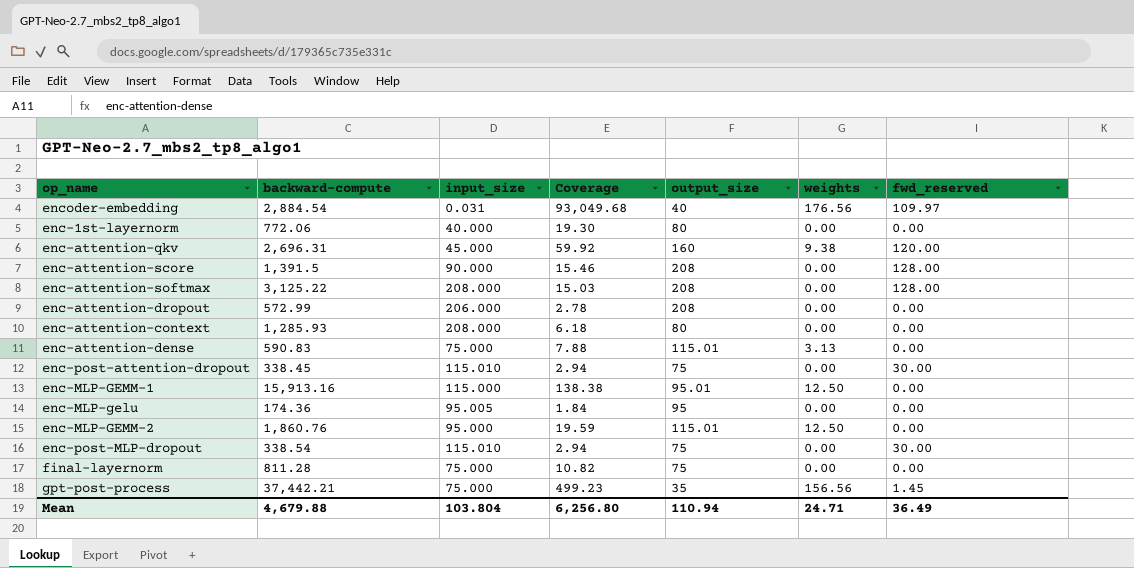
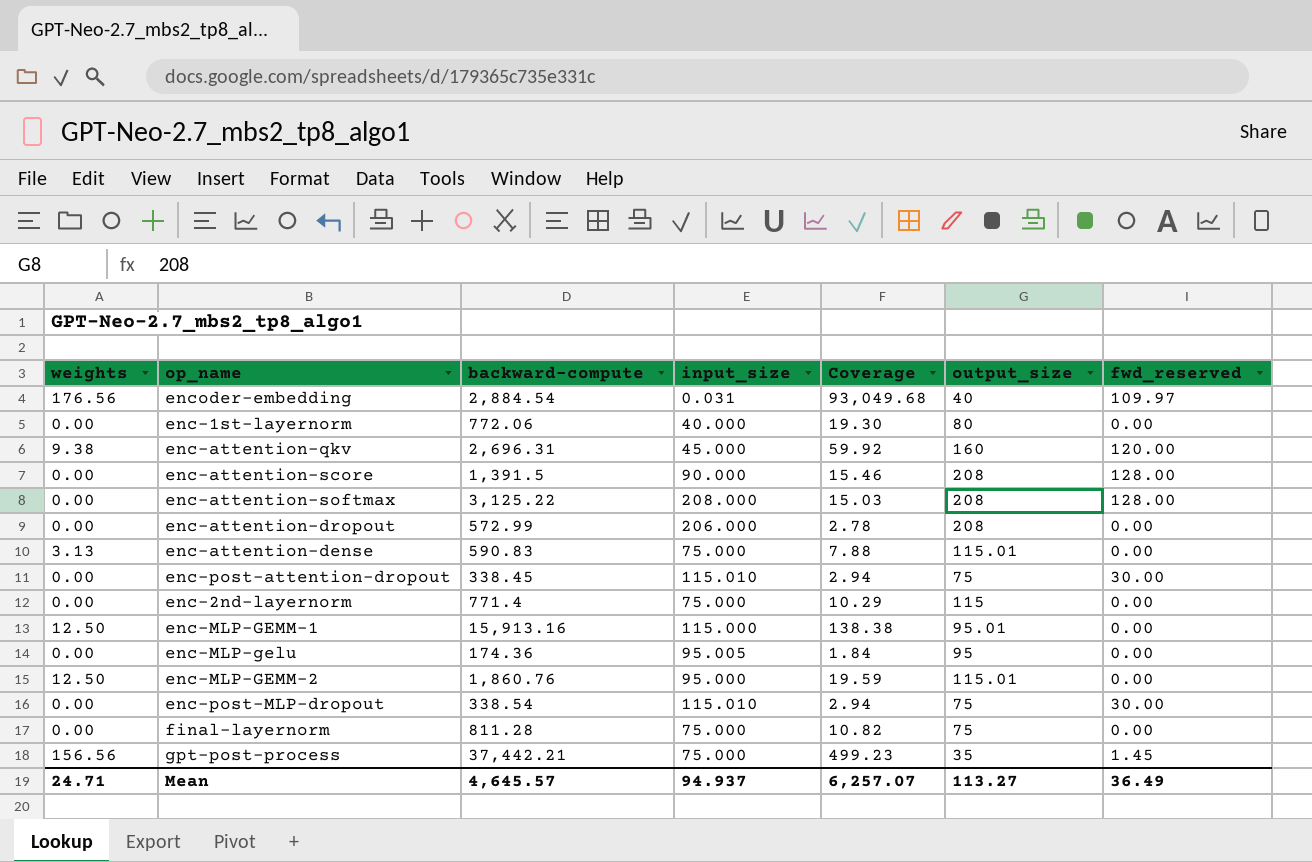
column weights | position: 6 -> 1
row enc-attention-context: 1,285.93 | 208.000 | 6.18 | 80 | 0.00 | 0.00 -> none
row enc-2nd-layernorm: none -> 0.00 | 771.4 | 75.000 | 10.29 | 115 | 0.00
Mean | backward-compute: 4,679.88 -> 4,645.57
Mean | input_size: 103.804 -> 94.937
Mean | Coverage: 6,256.80 -> 6,257.07
Mean | output_size: 110.94 -> 113.27

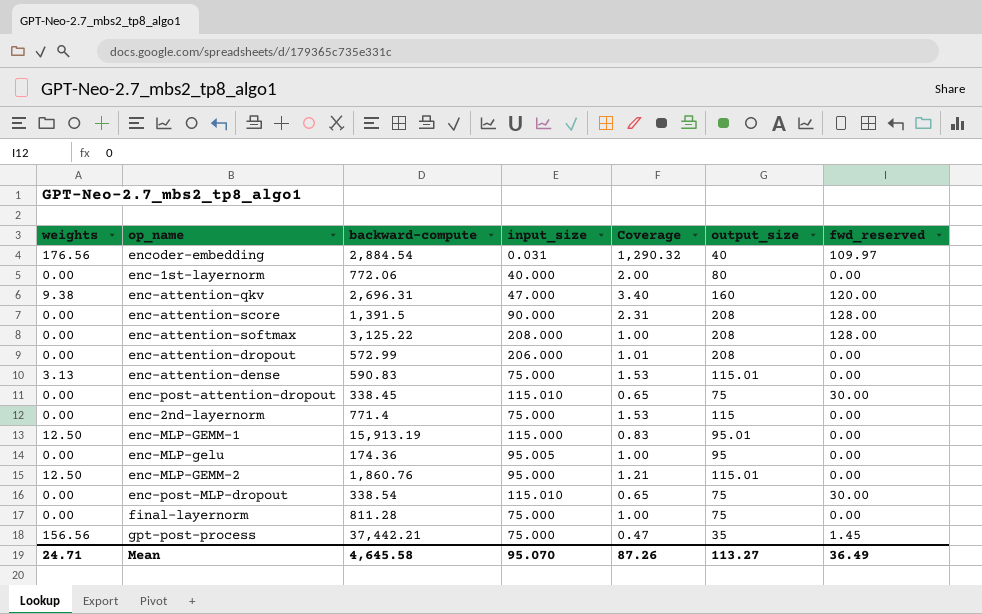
column Coverage | formula: [backward-compute] / [input_size] -> [output_size] / [input_size]
enc-attention-qkv | input_size: 45.000 -> 47.000
enc-MLP-GEMM-1 | backward-compute: 15,913.16 -> 15,913.19
Mean | backward-compute: 4,645.57 -> 4,645.58
Mean | input_size: 94.937 -> 95.070
Mean | Coverage: 6,257.07 -> 87.26

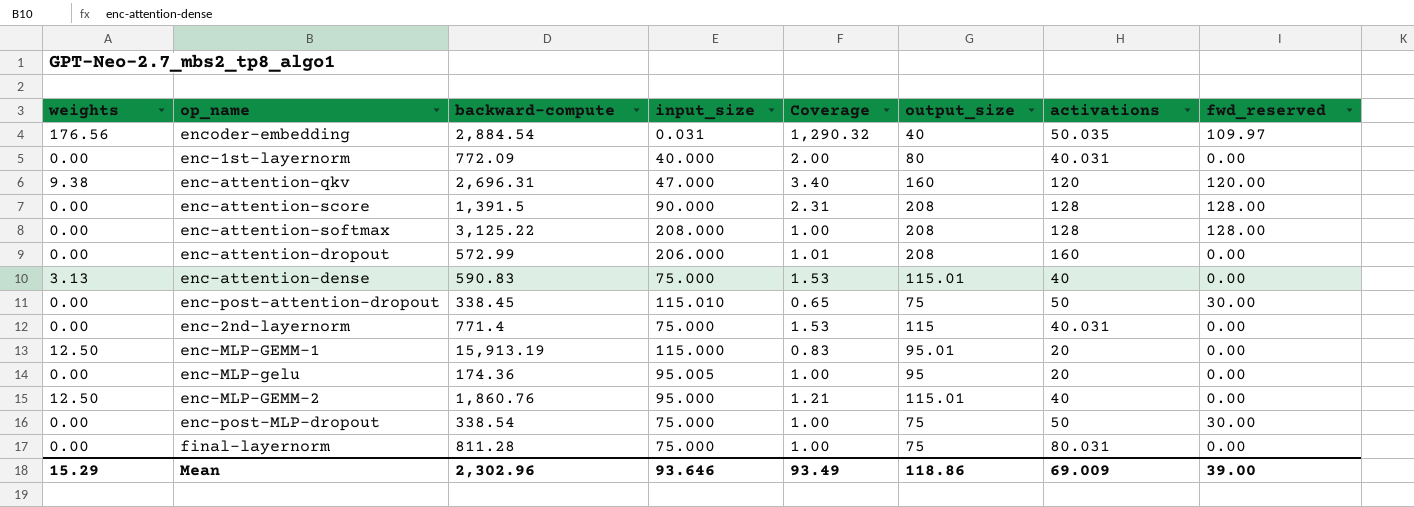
column activations | position: none -> 7
row gpt-post-process: 156.56 | 37,442.21 | 75.000 | 0.47 | 35 | 1.45 -> none
enc-1st-layernorm | backward-compute: 772.06 -> 772.09
enc-post-MLP-dropout | input_size: 115.010 -> 75.000
enc-post-MLP-dropout | Coverage: 0.65 -> 1.00
Mean | weights: 24.71 -> 15.29
Mean | backward-compute: 4,645.58 -> 2,302.96
Mean | input_size: 95.070 -> 93.646
Mean | Coverage: 87.26 -> 93.49
Mean | output_size: 113.27 -> 118.86
Mean | fwd_reserved: 36.49 -> 39.00

